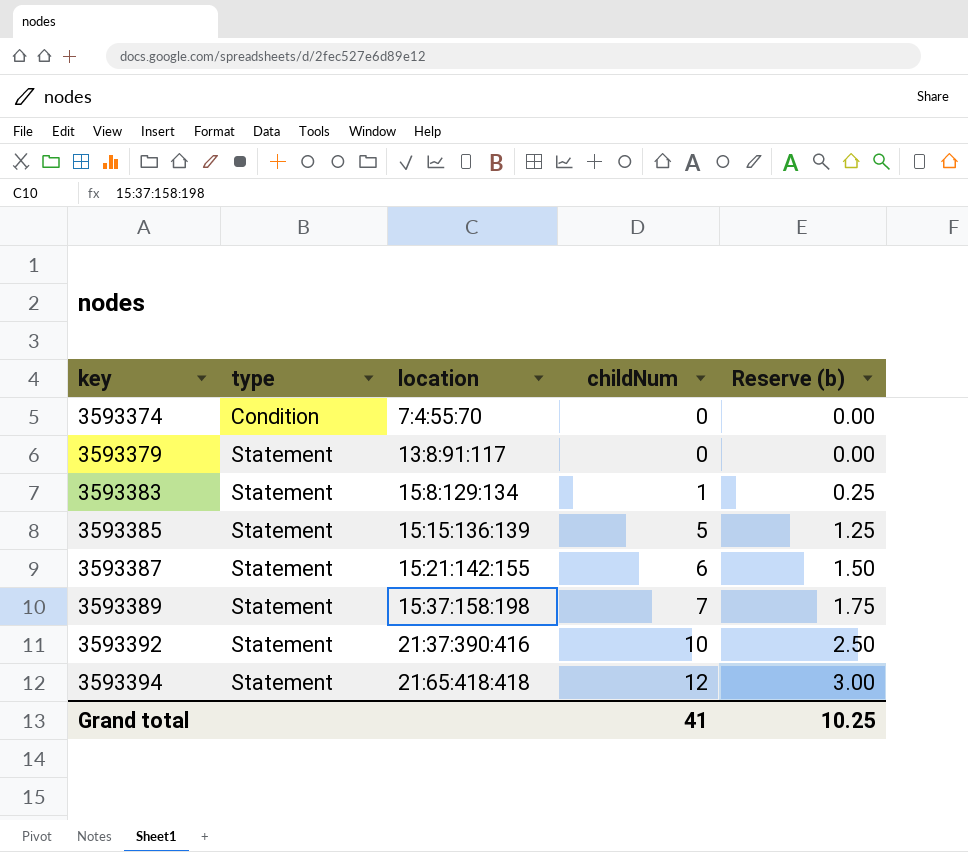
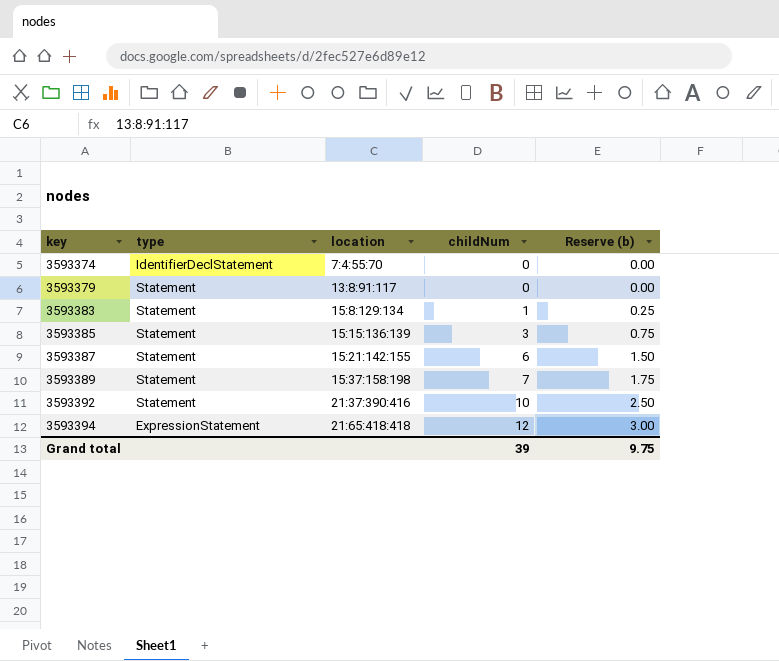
3593374 | type: Condition -> IdentifierDeclStatement
3593385 | childNum: 5 -> 3
3593385 | Reserve (b): 1.25 -> 0.75
3593394 | type: Statement -> ExpressionStatement
Grand total | childNum: 41 -> 39
Grand total | Reserve (b): 10.25 -> 9.75

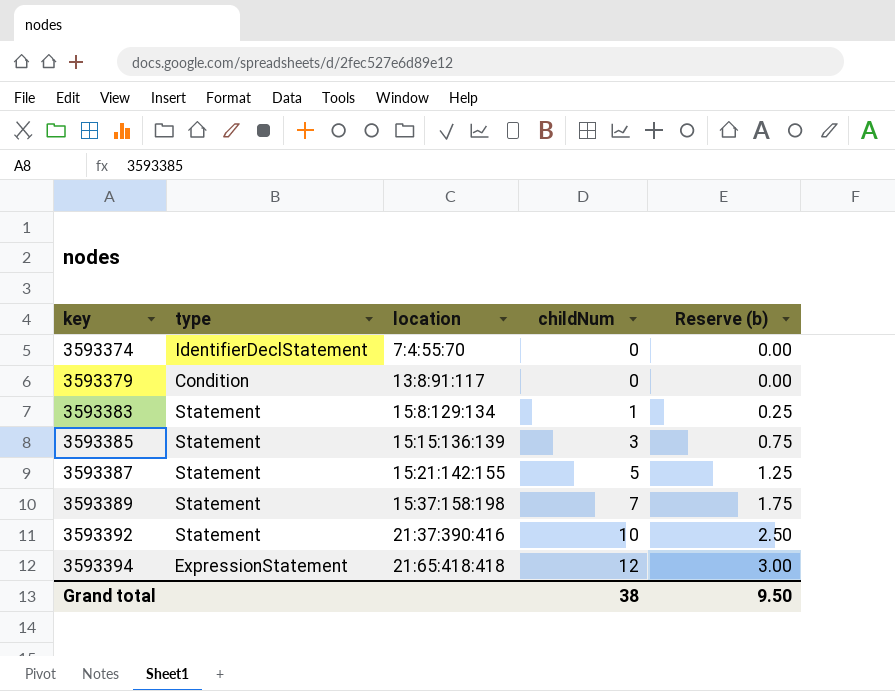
3593379 | type: Statement -> Condition
3593387 | childNum: 6 -> 5
3593387 | Reserve (b): 1.50 -> 1.25
Grand total | childNum: 39 -> 38
Grand total | Reserve (b): 9.75 -> 9.50

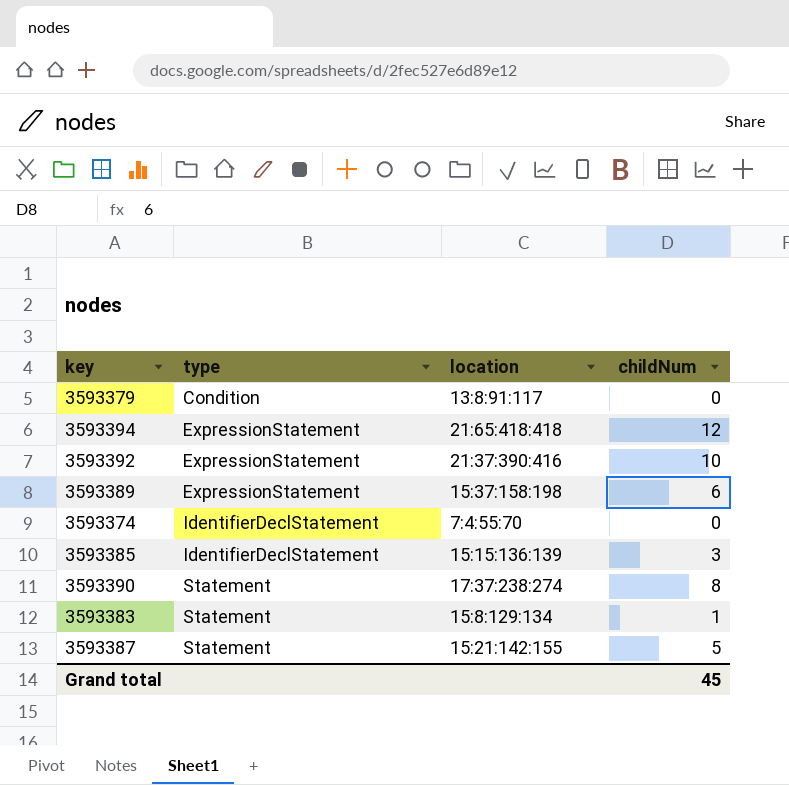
row order: key ascending -> type ascending
column Reserve (b) | formula: [childNum] * 0.25 -> none
3593392 | type: Statement -> ExpressionStatement
3593389 | type: Statement -> ExpressionStatement
3593389 | childNum: 7 -> 6
3593385 | type: Statement -> IdentifierDeclStatement
row 3593390: none -> Statement | 17:37:238:274 | 8
Grand total | childNum: 38 -> 45

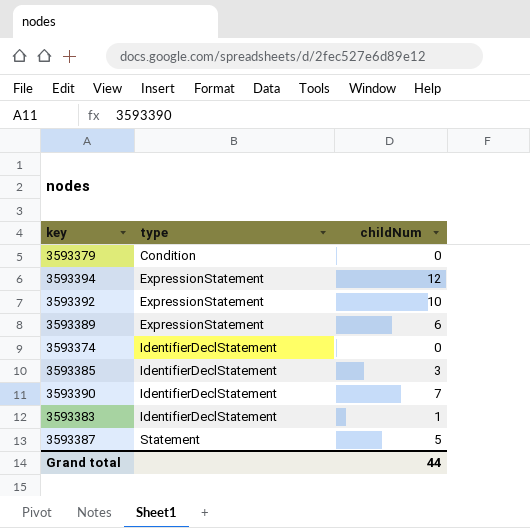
column location | position: 3 -> none
3593390 | type: Statement -> IdentifierDeclStatement
3593390 | childNum: 8 -> 7
3593383 | type: Statement -> IdentifierDeclStatement
Grand total | childNum: 45 -> 44

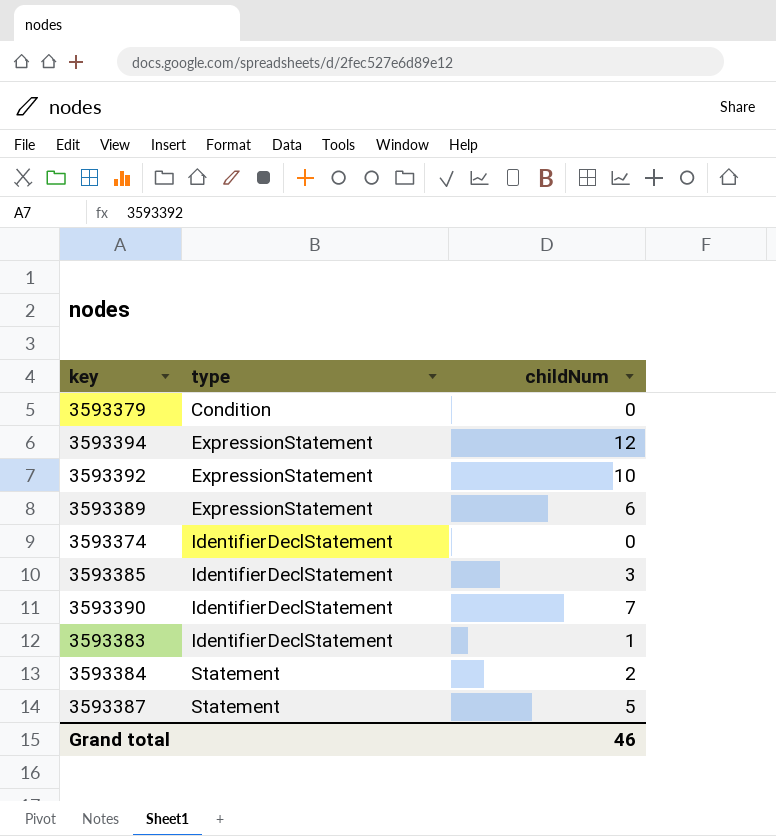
row 3593384: none -> Statement | 2
Grand total | childNum: 44 -> 46

